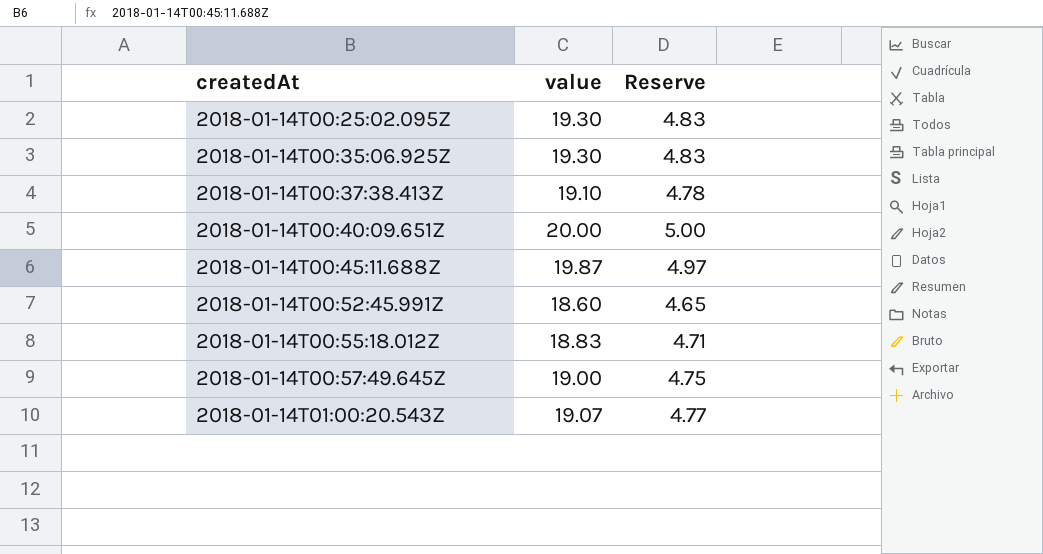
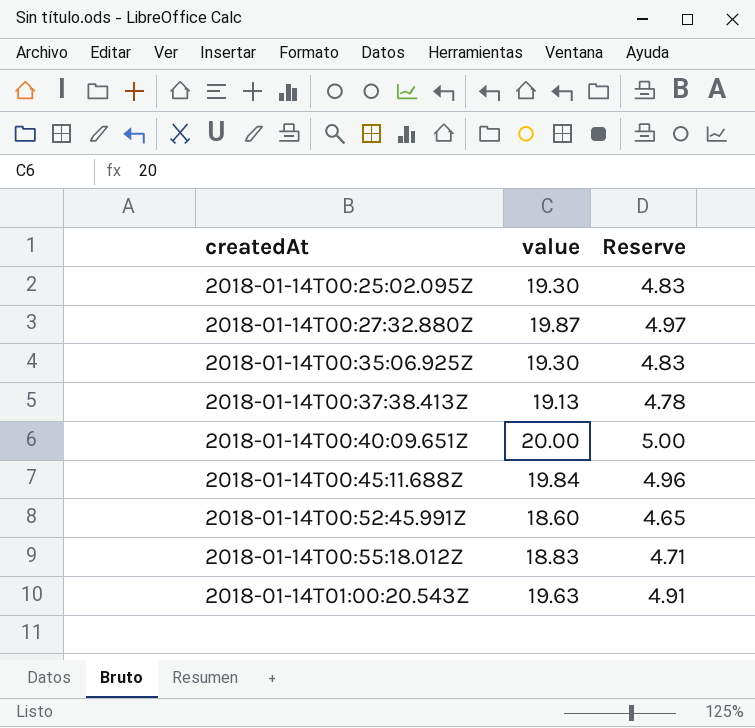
row 2018-01-14T00:57:49.645Z: 19.00 | 4.75 -> none
row 2018-01-14T00:27:32.880Z: none -> 19.87 | 4.97
2018-01-14T00:37:38.413Z | value: 19.10 -> 19.13
2018-01-14T00:45:11.688Z | value: 19.87 -> 19.84
2018-01-14T00:45:11.688Z | Reserve: 4.97 -> 4.96
2018-01-14T01:00:20.543Z | value: 19.07 -> 19.63
2018-01-14T01:00:20.543Z | Reserve: 4.77 -> 4.91

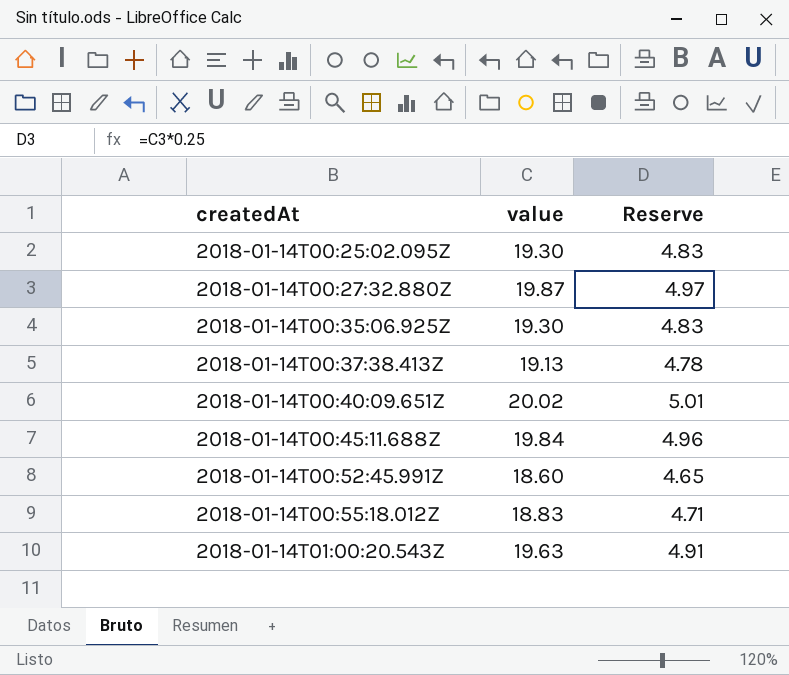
2018-01-14T00:40:09.651Z | value: 20.00 -> 20.02
2018-01-14T00:40:09.651Z | Reserve: 5.00 -> 5.01

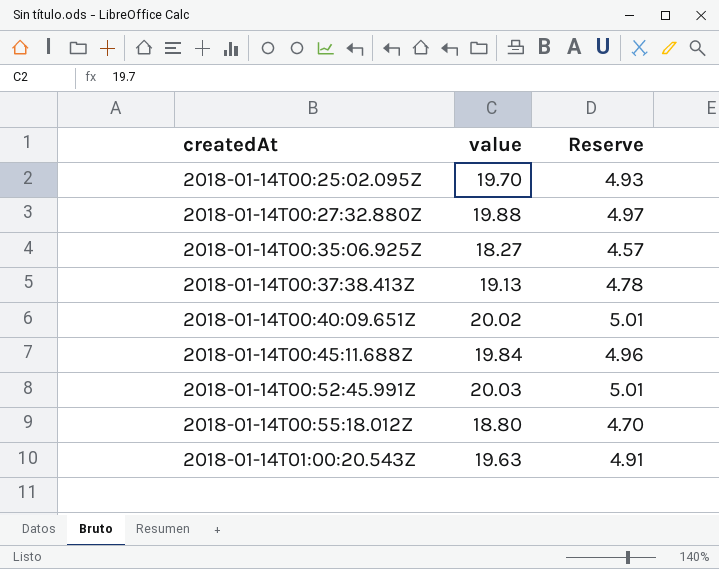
2018-01-14T00:25:02.095Z | value: 19.30 -> 19.70
2018-01-14T00:25:02.095Z | Reserve: 4.83 -> 4.93
2018-01-14T00:27:32.880Z | value: 19.87 -> 19.88
2018-01-14T00:35:06.925Z | value: 19.30 -> 18.27
2018-01-14T00:35:06.925Z | Reserve: 4.83 -> 4.57
2018-01-14T00:52:45.991Z | value: 18.60 -> 20.03
2018-01-14T00:52:45.991Z | Reserve: 4.65 -> 5.01
2018-01-14T00:55:18.012Z | value: 18.83 -> 18.80
2018-01-14T00:55:18.012Z | Reserve: 4.71 -> 4.70

